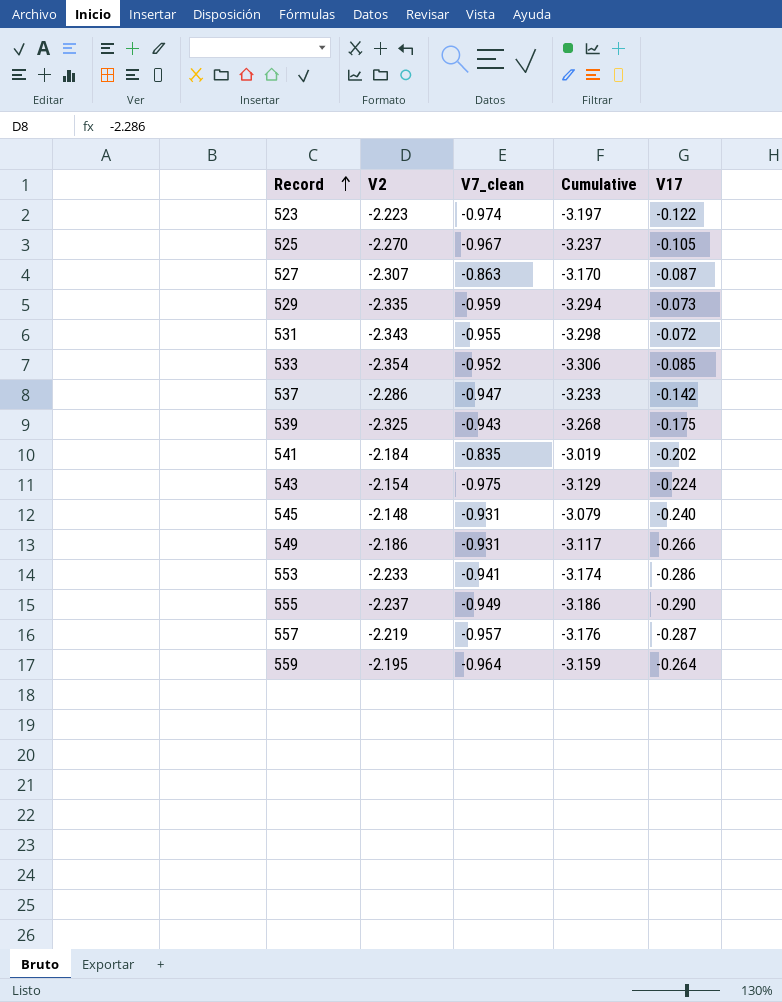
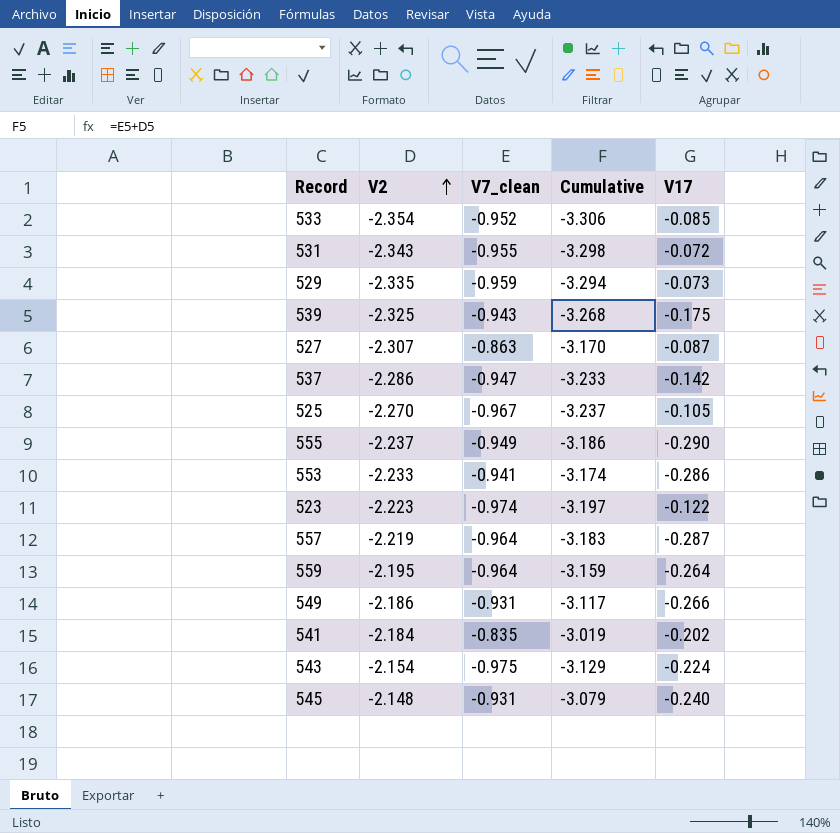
row order: Record ascending -> V2 ascending
557 | V7_clean: -0.957 -> -0.964
557 | Cumulative: -3.176 -> -3.183

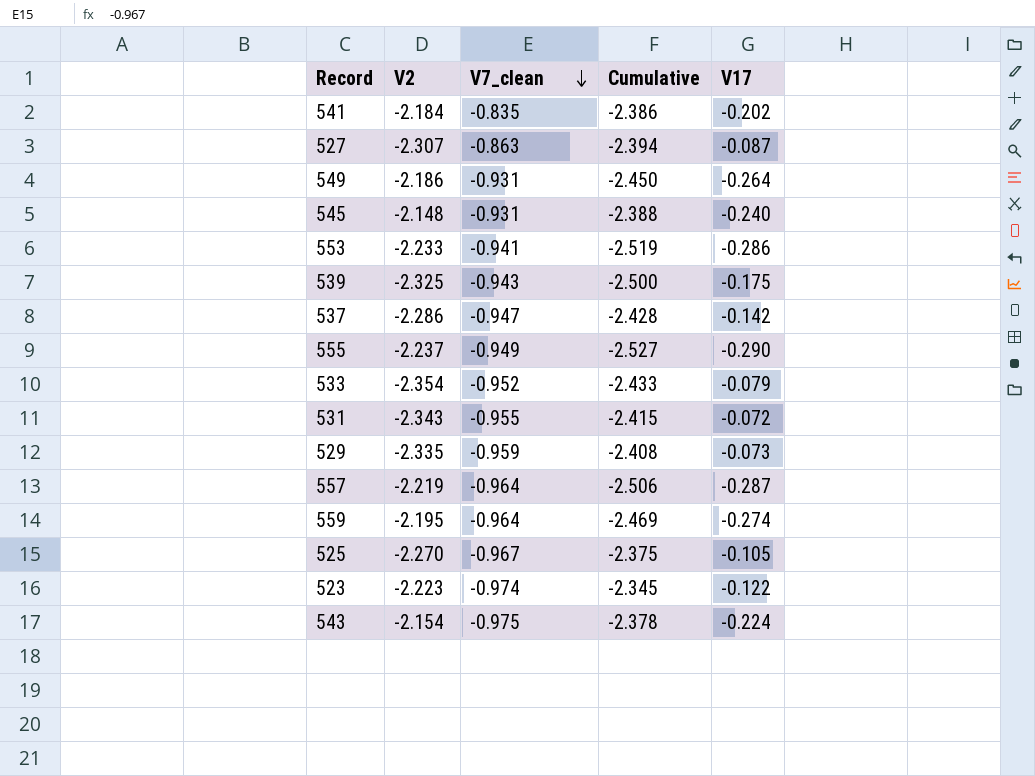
row order: V2 ascending -> V7_clean descending
column Cumulative | formula: [V2] + [V7_clean] -> [V2] + [V17]
549 | V17: -0.266 -> -0.264
533 | V17: -0.085 -> -0.079
559 | V17: -0.264 -> -0.274

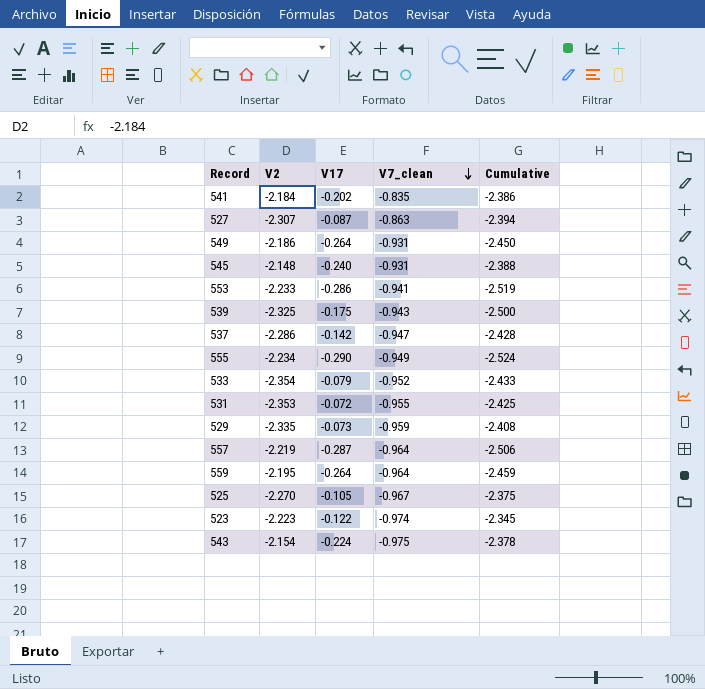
column V17 | position: 5 -> 3
555 | V2: -2.237 -> -2.234
555 | Cumulative: -2.527 -> -2.524
531 | V2: -2.343 -> -2.353
531 | Cumulative: -2.415 -> -2.425
559 | V17: -0.274 -> -0.264
559 | Cumulative: -2.469 -> -2.459

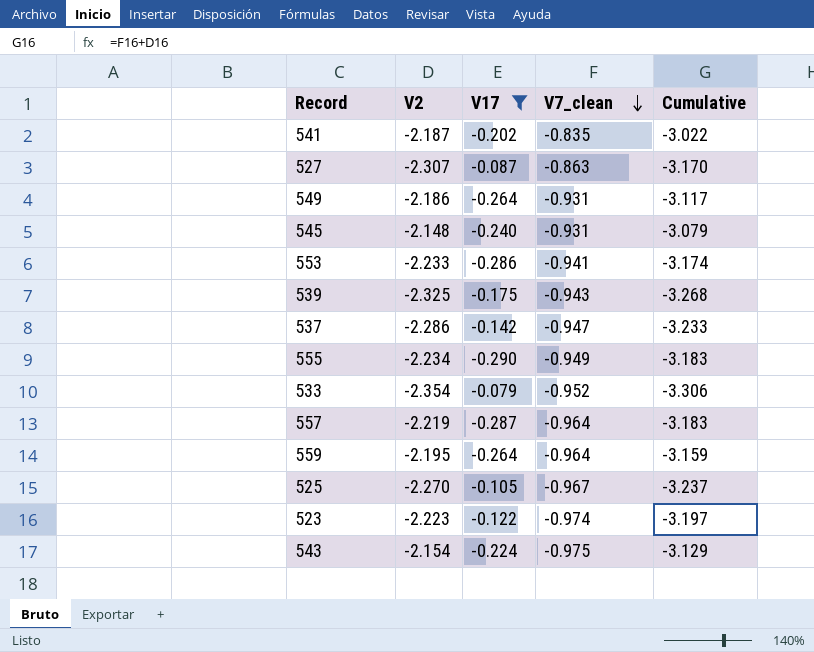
filter: none -> V17 <= -0.079
column Cumulative | formula: [V2] + [V17] -> [V2] + [V7_clean]
541 | V2: -2.184 -> -2.187

